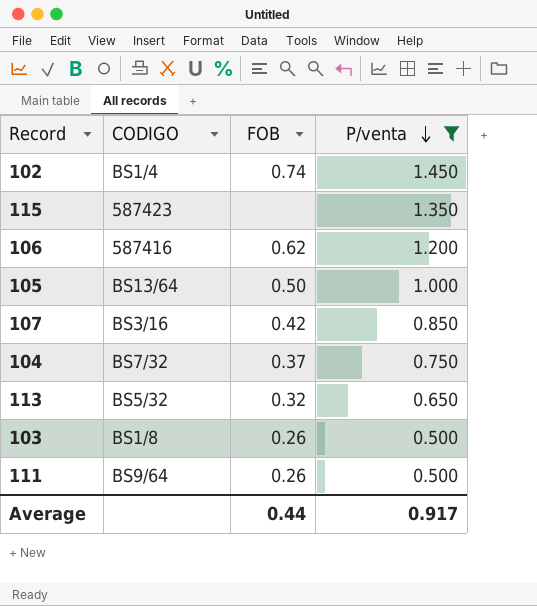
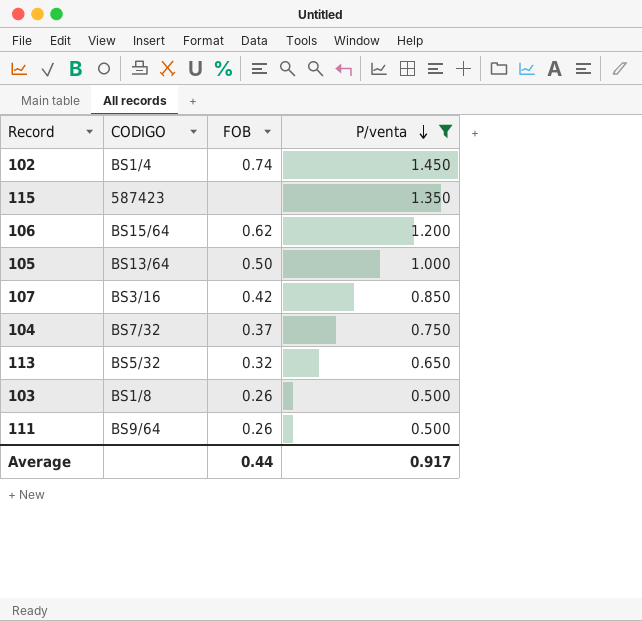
106 | CODIGO: 587416 -> BS15/64

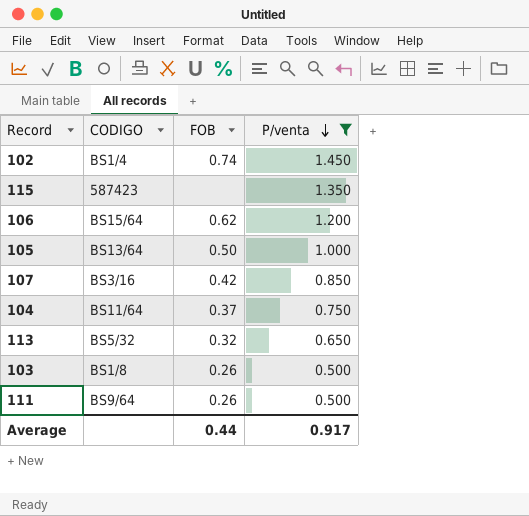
104 | CODIGO: BS7/32 -> BS11/64

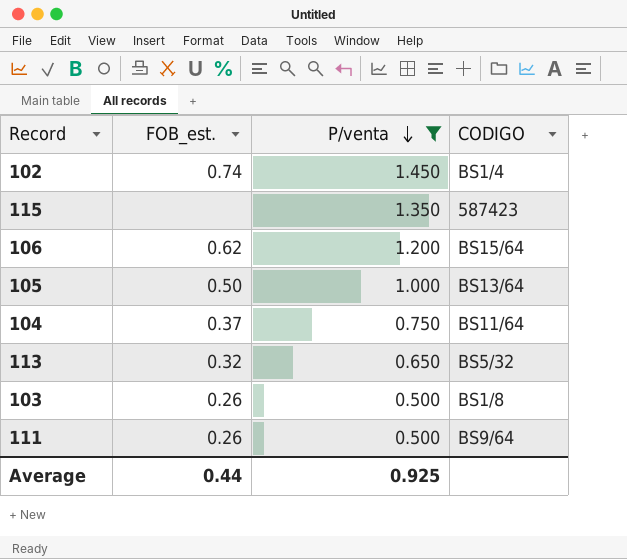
column name: FOB -> FOB_est.
column CODIGO | position: 2 -> 4
row 107: BS3/16 | 0.42 | 0.850 -> none
Average | P/venta: 0.917 -> 0.925

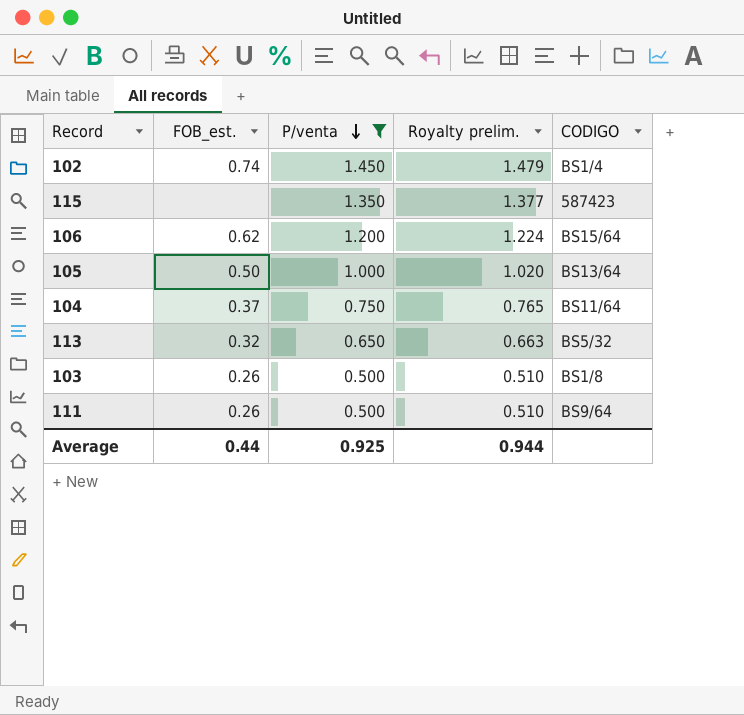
column Royalty prelim. | formula: none -> [P/venta] * 1.02

